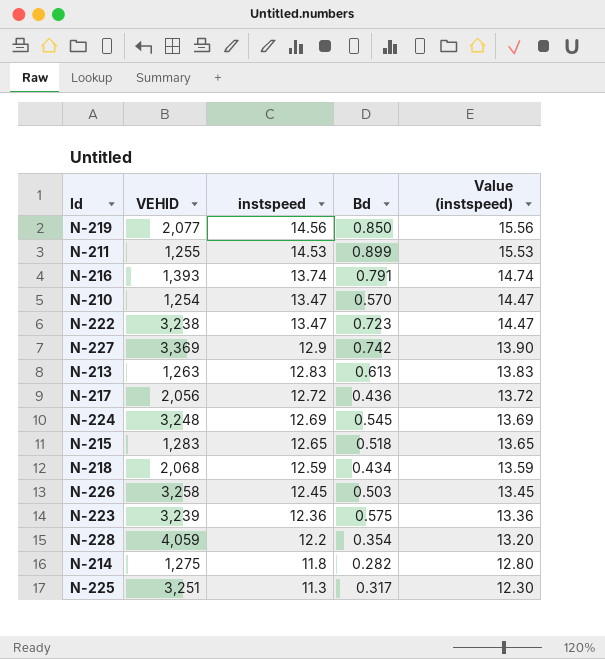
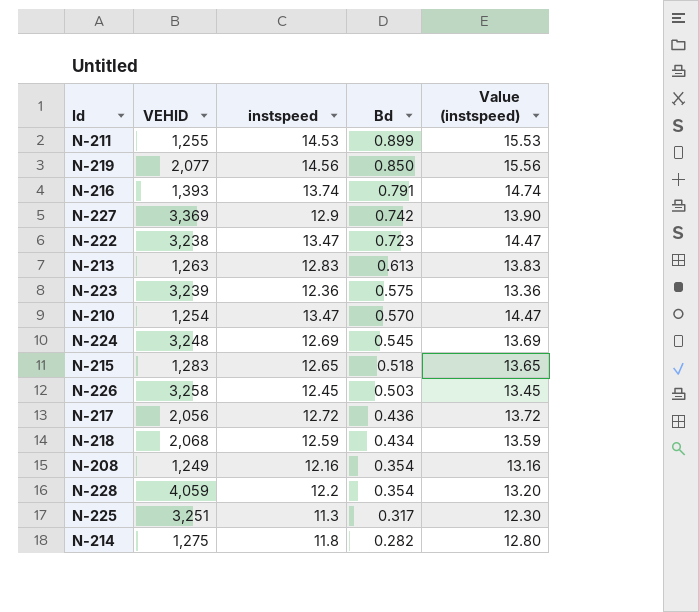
row order: instspeed descending -> Bd descending
row N-208: none -> 1,249 | 12.16 | 0.354 | 13.16

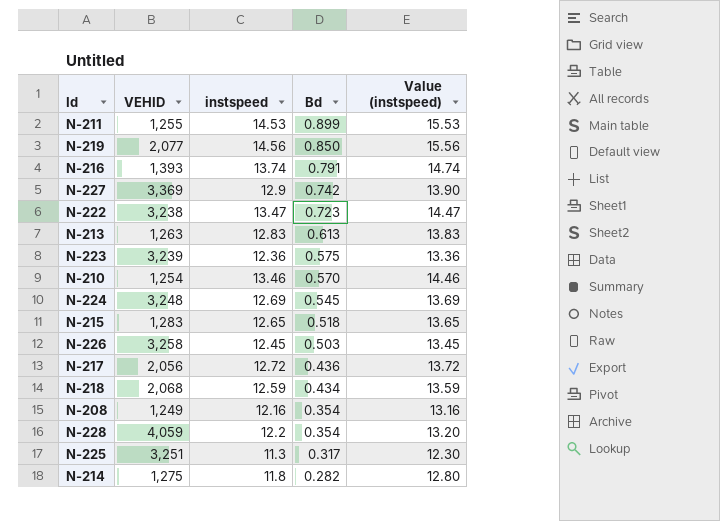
N-210 | instspeed: 13.47 -> 13.46
N-210 | Value (instspeed): 14.47 -> 14.46

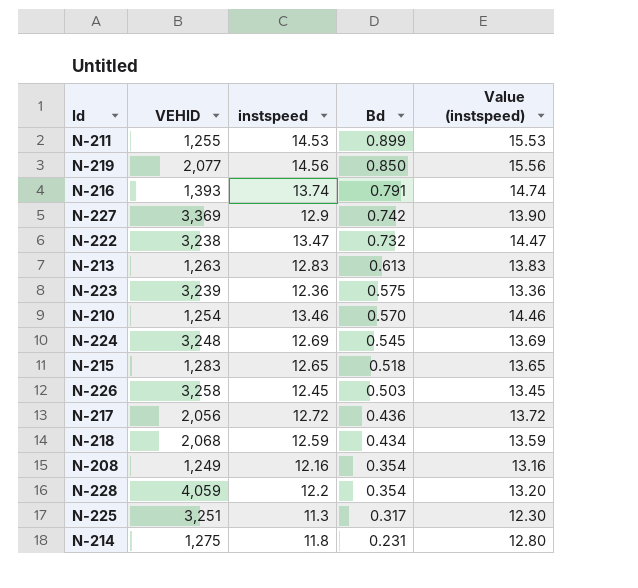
N-222 | Bd: 0.723 -> 0.732
N-214 | Bd: 0.282 -> 0.231

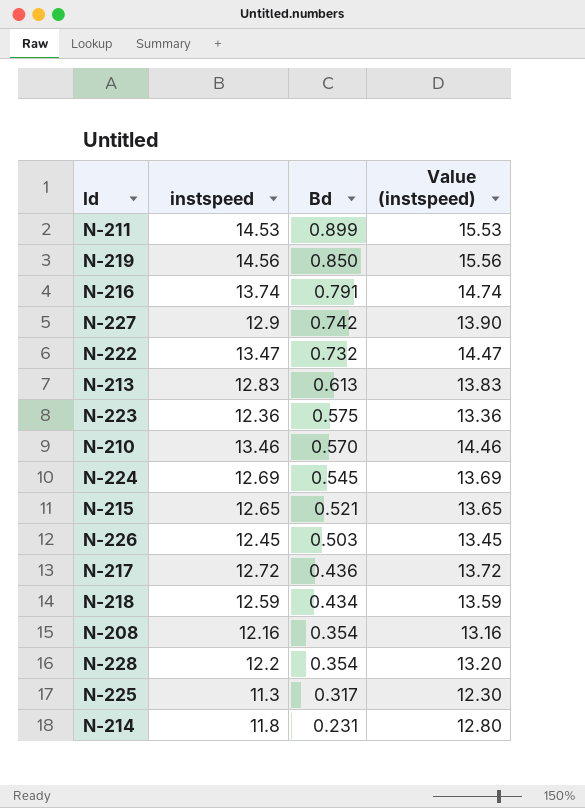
column VEHID | position: 2 -> none
N-215 | Bd: 0.518 -> 0.521

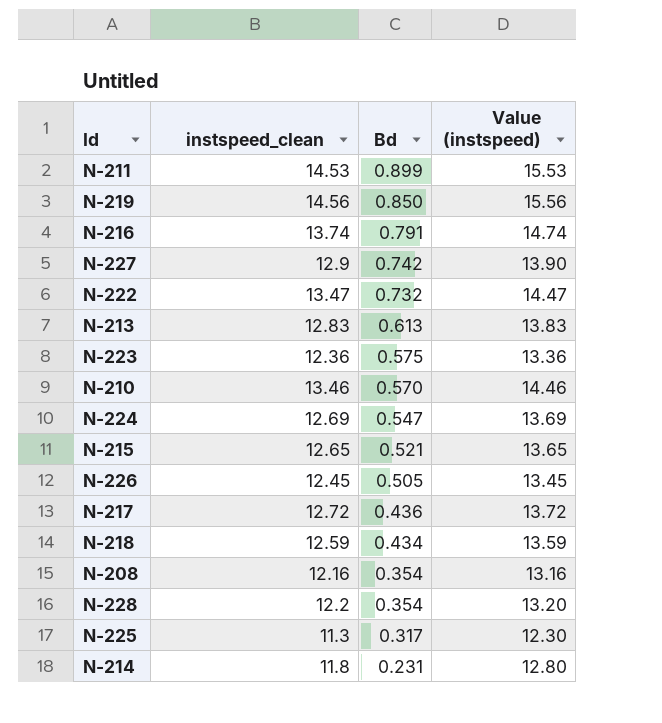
column name: instspeed -> instspeed_clean
N-224 | Bd: 0.545 -> 0.547
N-226 | Bd: 0.503 -> 0.505

